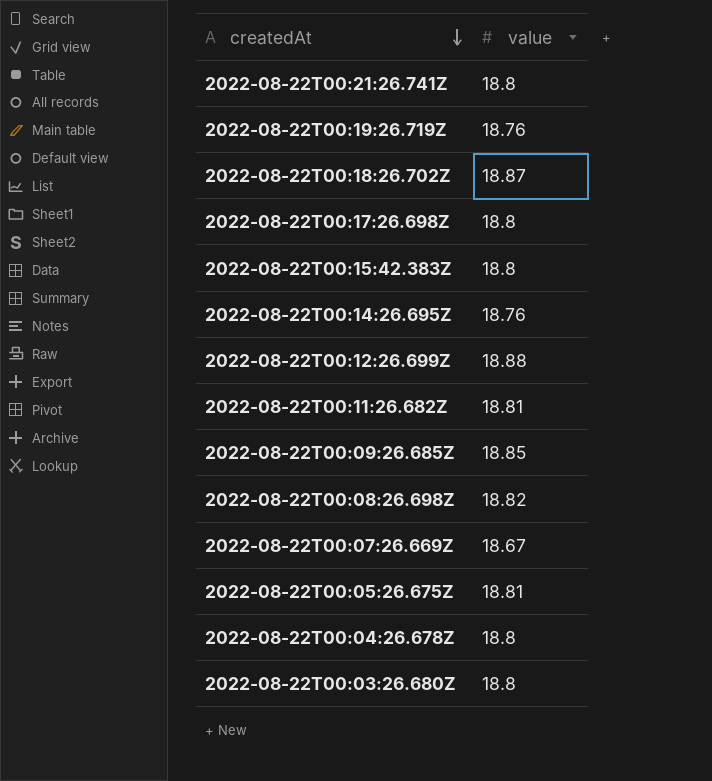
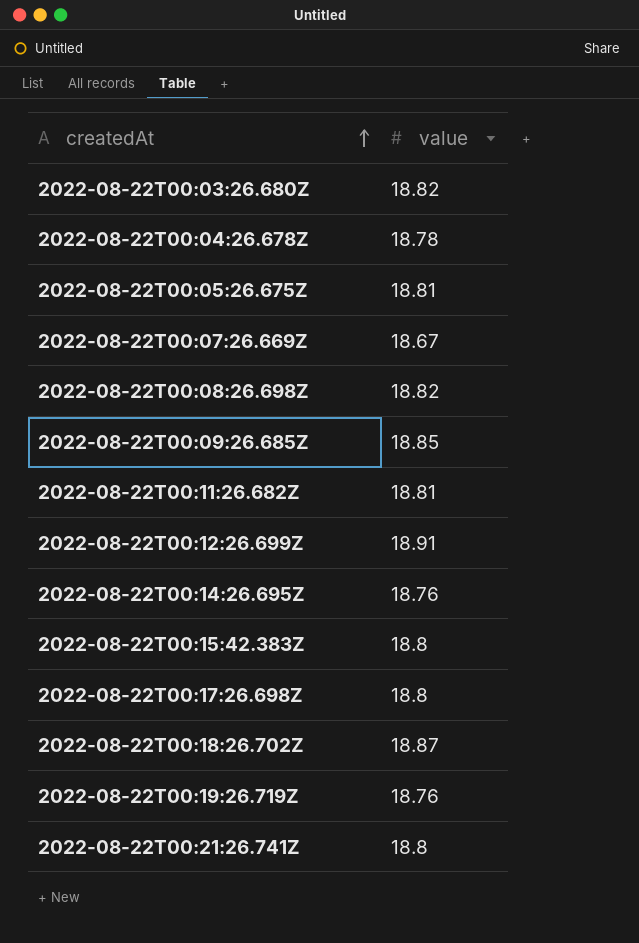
row order: createdAt descending -> createdAt ascending
2022-08-22T00:03:26.680Z | value: 18.8 -> 18.82
2022-08-22T00:04:26.678Z | value: 18.8 -> 18.78
2022-08-22T00:12:26.699Z | value: 18.88 -> 18.91

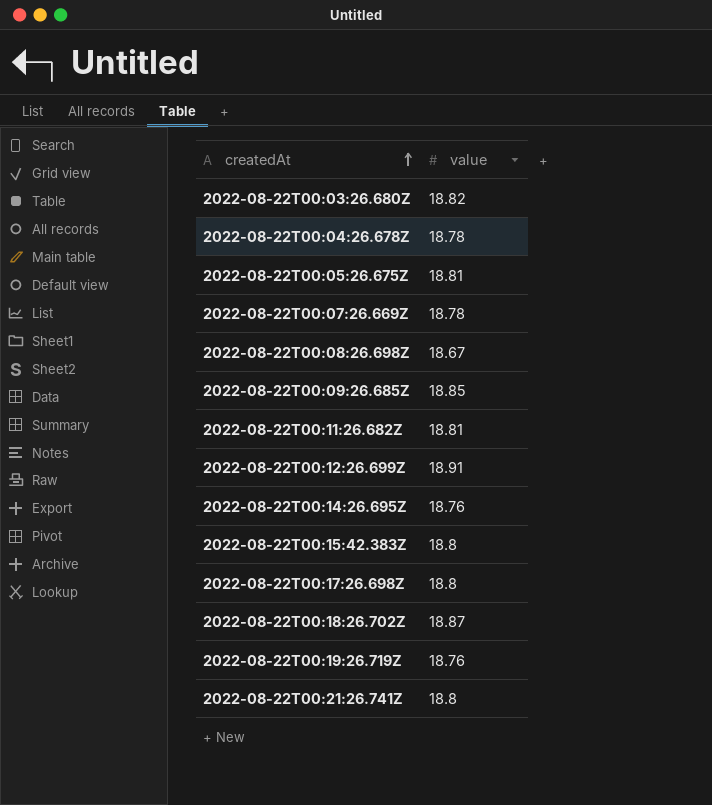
2022-08-22T00:07:26.669Z | value: 18.67 -> 18.78
2022-08-22T00:08:26.698Z | value: 18.82 -> 18.67

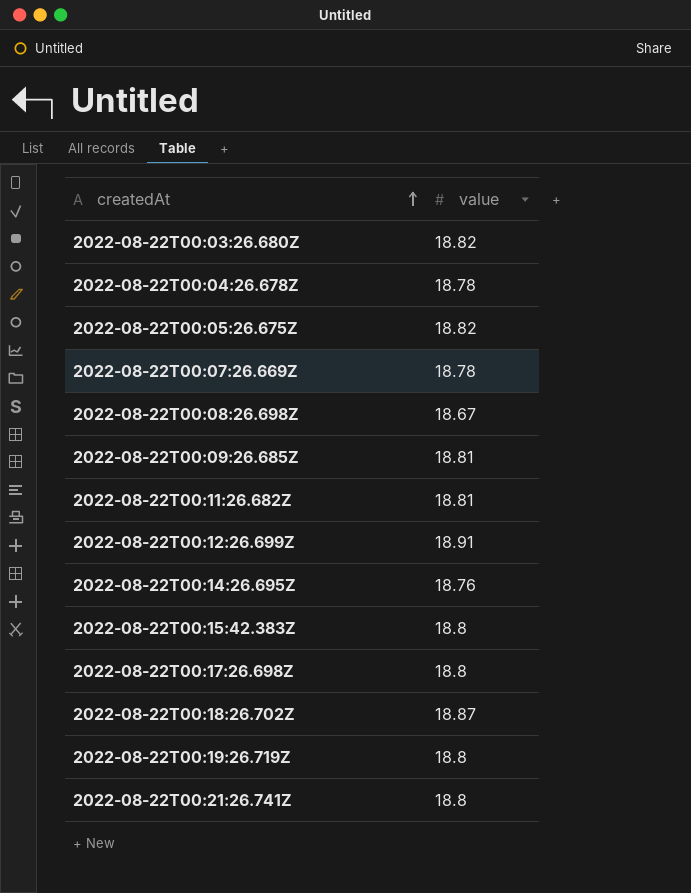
2022-08-22T00:05:26.675Z | value: 18.81 -> 18.82
2022-08-22T00:09:26.685Z | value: 18.85 -> 18.81
2022-08-22T00:19:26.719Z | value: 18.76 -> 18.8

